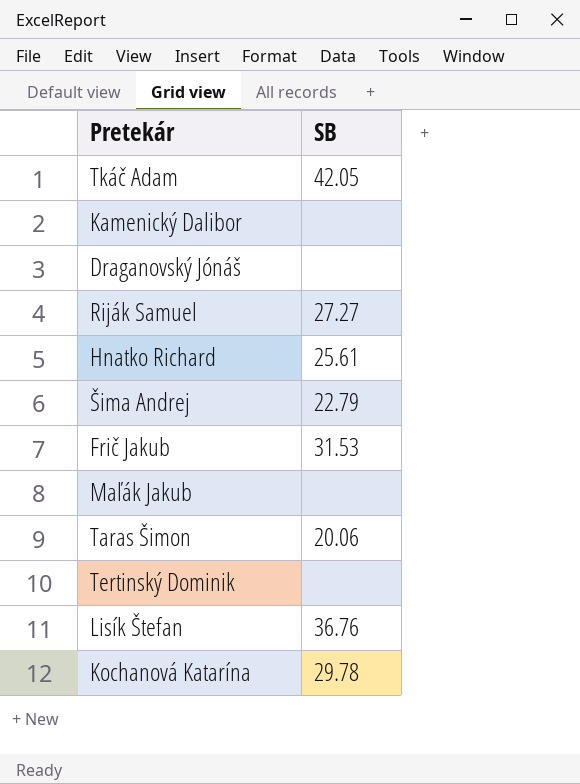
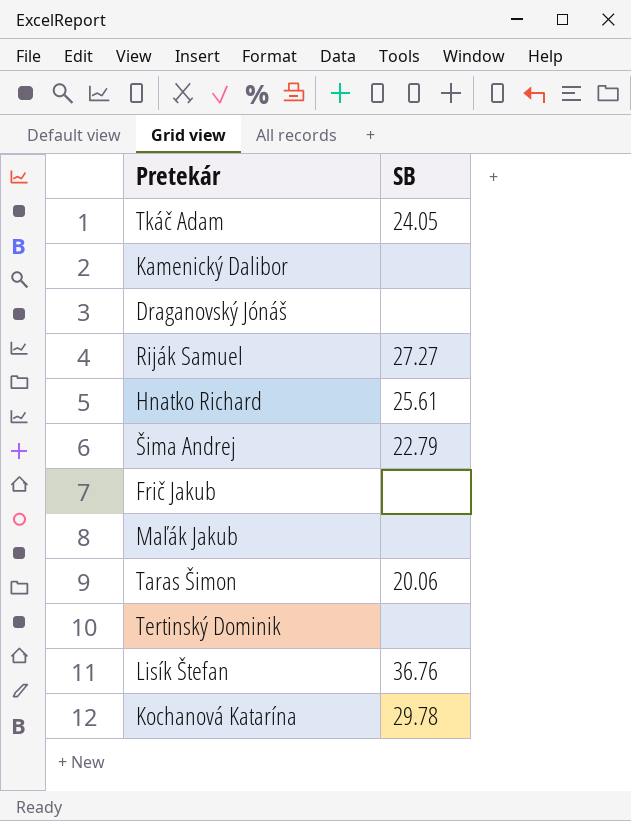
Tkáč Adam | SB: 42.05 -> 24.05
Frič Jakub | SB: 31.53 -> none

